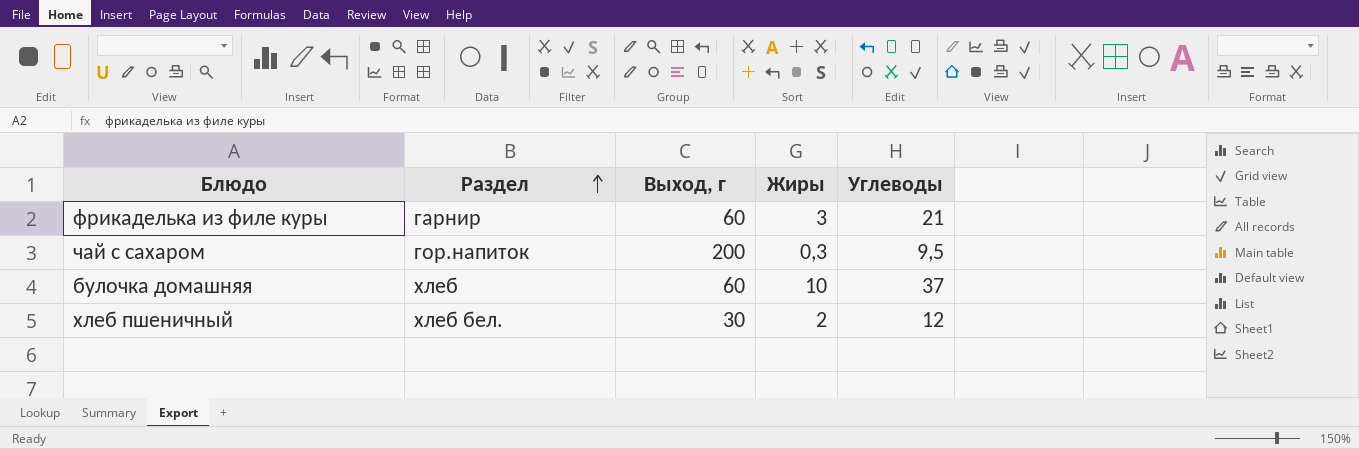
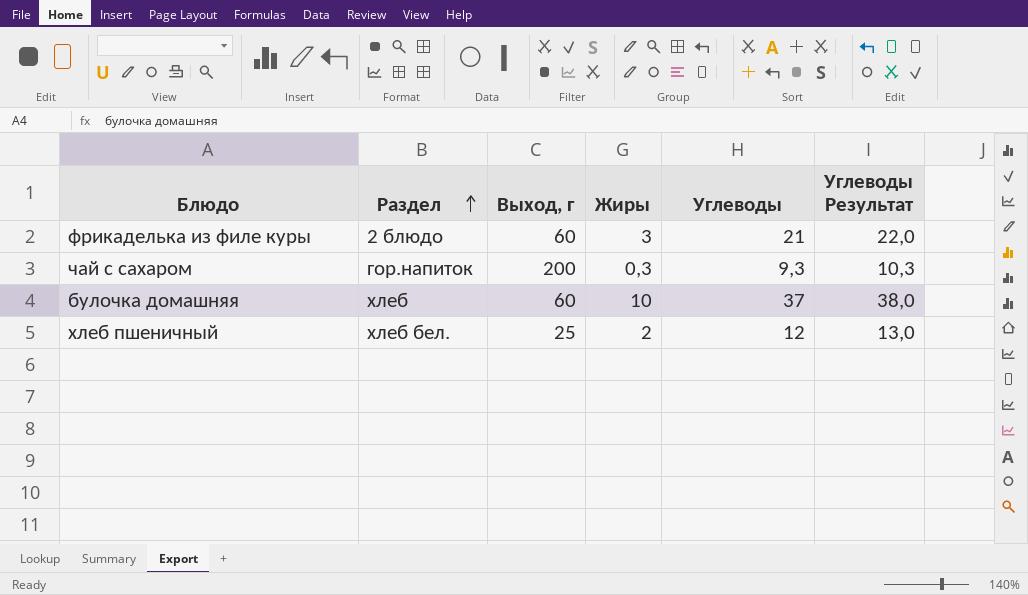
column Углеводы Результат | formula: none -> [Углеводы] + 1
фрикаделька из филе куры | Раздел: гарнир -> 2 блюдо
чай с сахаром | Углеводы: 9,5 -> 9,3
хлеб пшеничный | Выход, г: 30 -> 25

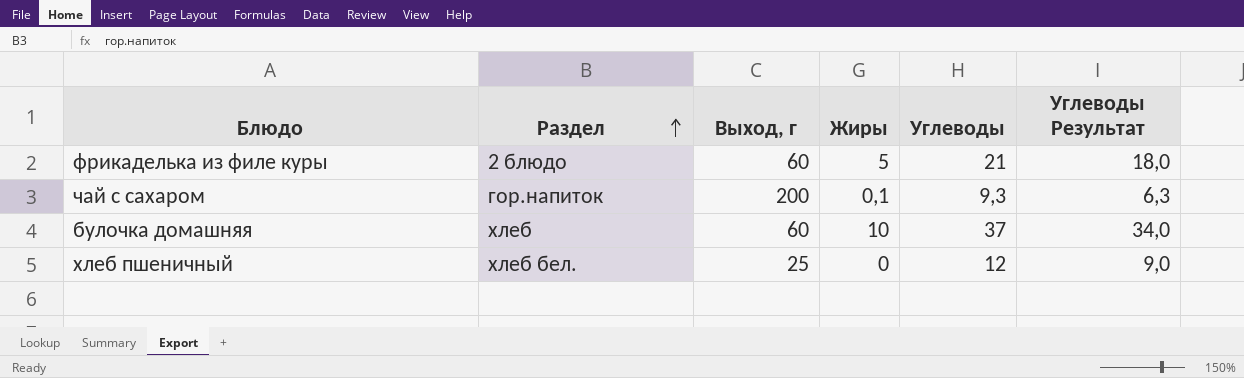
column Углеводы Результат | formula: [Углеводы] + 1 -> [Углеводы] - 3
фрикаделька из филе куры | Жиры: 3 -> 5
чай с сахаром | Жиры: 0,3 -> 0,1
хлеб пшеничный | Жиры: 2 -> 0

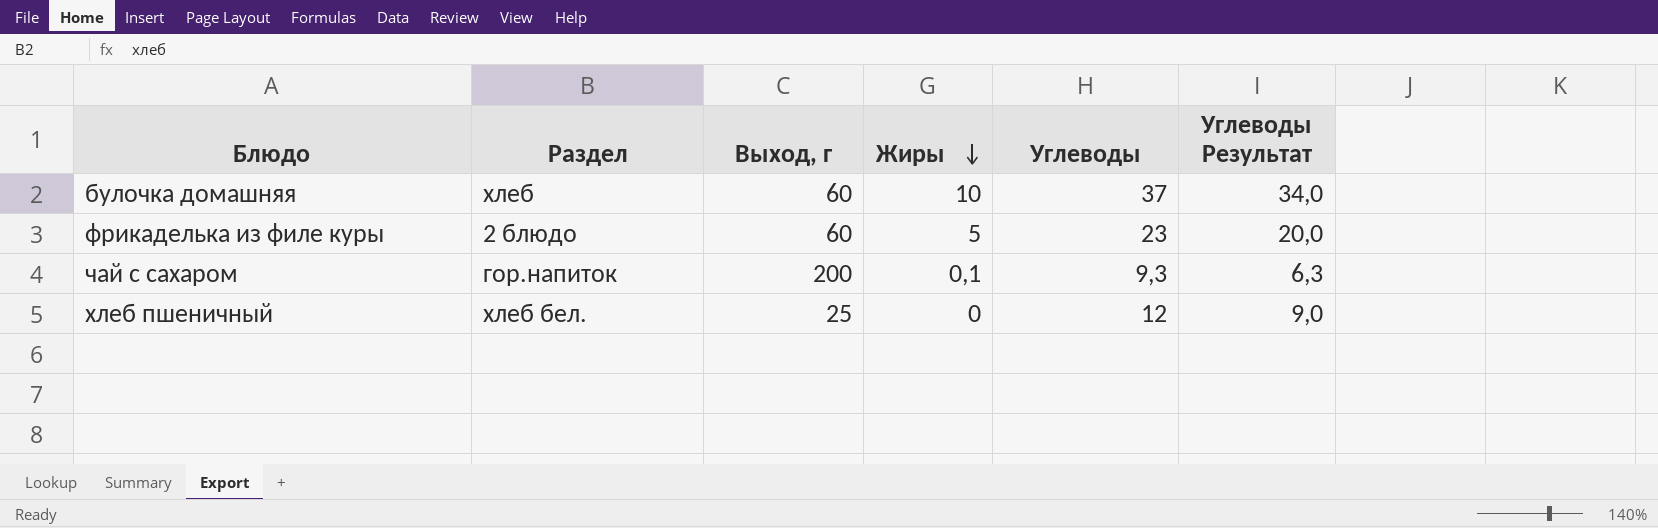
row order: Раздел ascending -> Жиры descending
фрикаделька из филе куры | Углеводы: 21 -> 23
фрикаделька из филе куры | Углеводы Результат: 18,0 -> 20,0

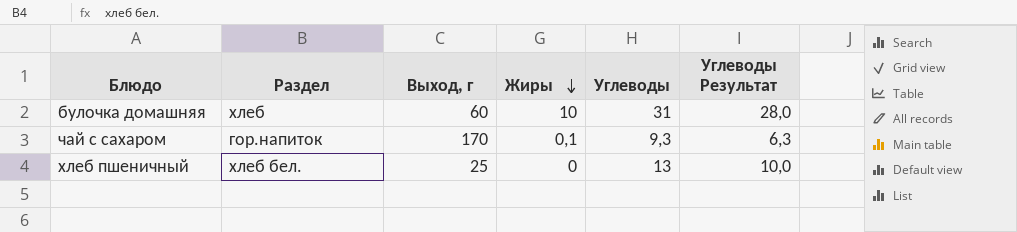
row фрикаделька из филе куры: 2 блюдо | 60 | 5 | 23 | 20,0 -> none
булочка домашняя | Углеводы: 37 -> 31
булочка домашняя | Углеводы Результат: 34,0 -> 28,0
чай с сахаром | Выход, г: 200 -> 170
хлеб пшеничный | Углеводы: 12 -> 13
хлеб пшеничный | Углеводы Результат: 9,0 -> 10,0

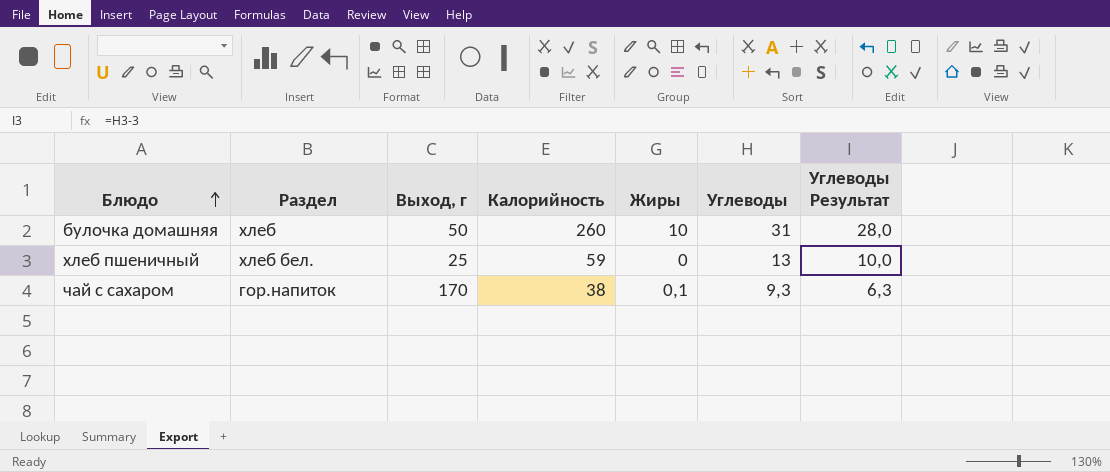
row order: Жиры descending -> Блюдо ascending
column Калорийность | position: none -> 4
булочка домашняя | Выход, г: 60 -> 50

